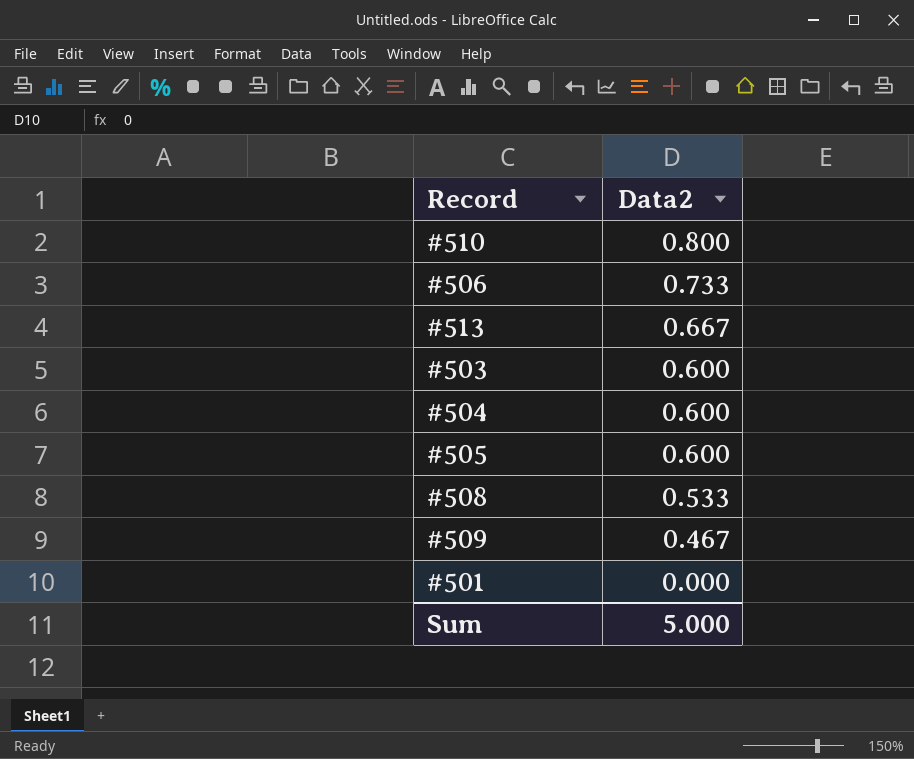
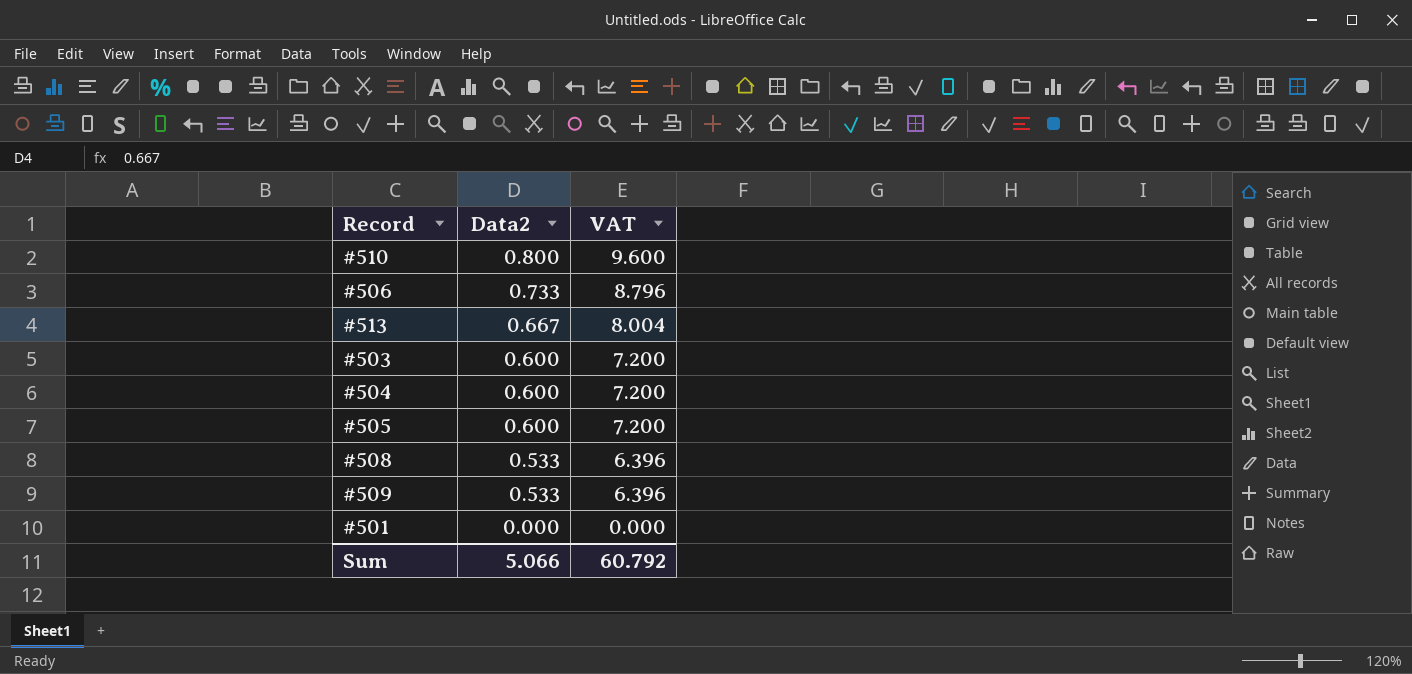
column VAT | formula: none -> [Data2] * 12
#509 | Data2: 0.467 -> 0.533
Sum | Data2: 5.000 -> 5.066

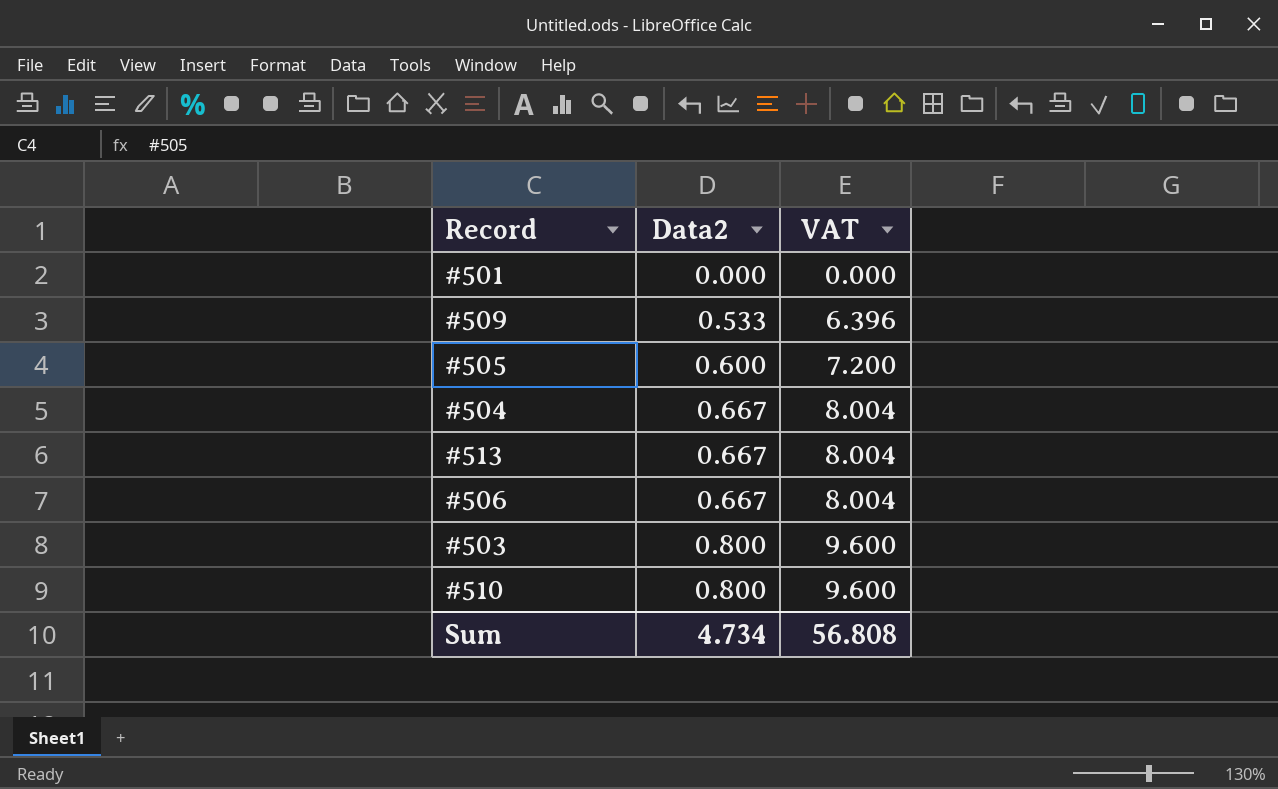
row order: Data2 descending -> Data2 ascending
row #508: 0.533 | 6.396 -> none
#504 | Data2: 0.600 -> 0.667
#504 | VAT: 7.200 -> 8.004
#506 | Data2: 0.733 -> 0.667
#506 | VAT: 8.796 -> 8.004
#503 | Data2: 0.600 -> 0.800
#503 | VAT: 7.200 -> 9.600
Sum | Data2: 5.066 -> 4.734
Sum | VAT: 60.792 -> 56.808

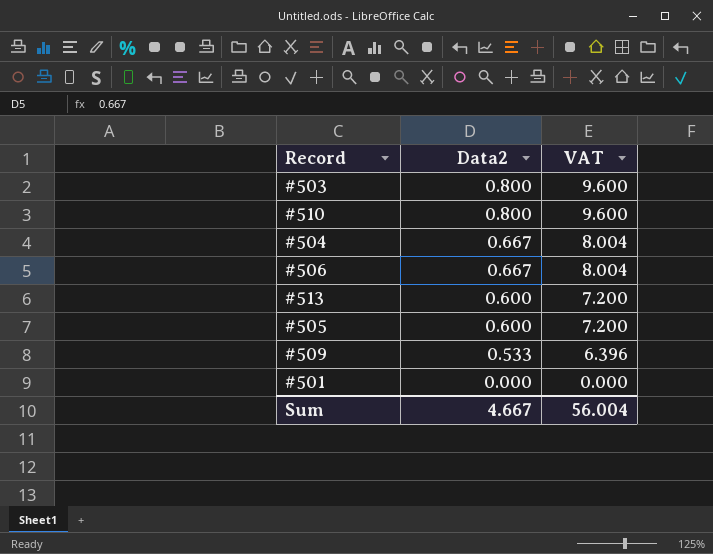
row order: Data2 ascending -> Data2 descending
#513 | Data2: 0.667 -> 0.600
#513 | VAT: 8.004 -> 7.200
Sum | Data2: 4.734 -> 4.667
Sum | VAT: 56.808 -> 56.004

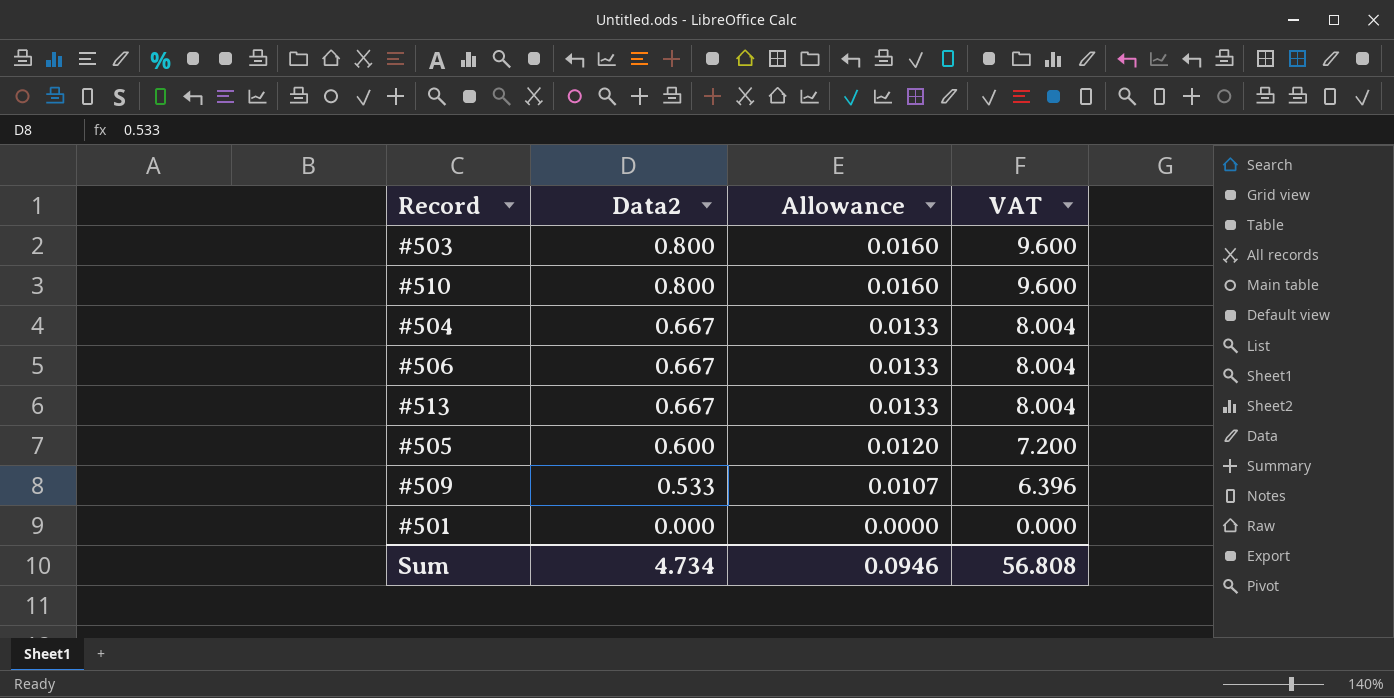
column Allowance | formula: none -> [Data2] * 0.02
#513 | Data2: 0.600 -> 0.667
#513 | VAT: 7.200 -> 8.004
Sum | Data2: 4.667 -> 4.734
Sum | VAT: 56.004 -> 56.808

